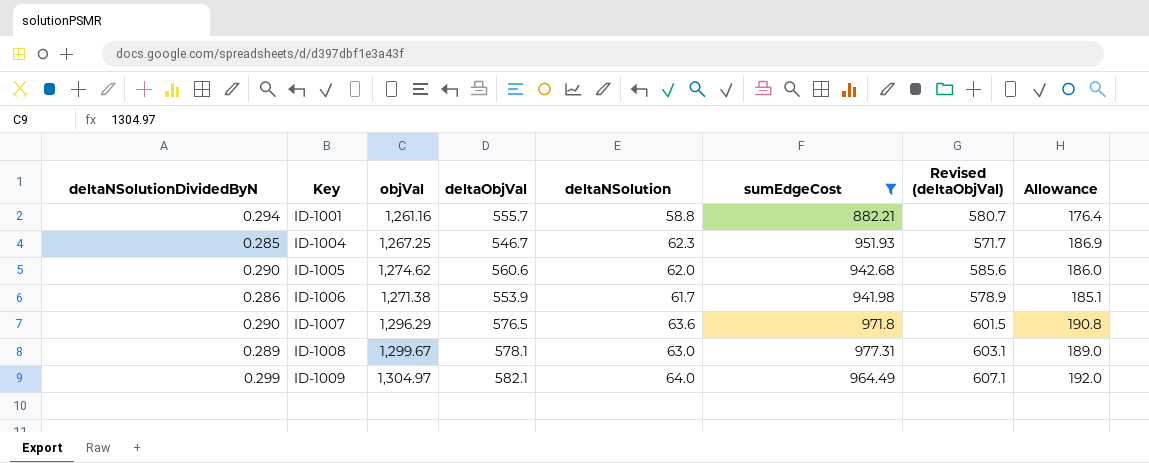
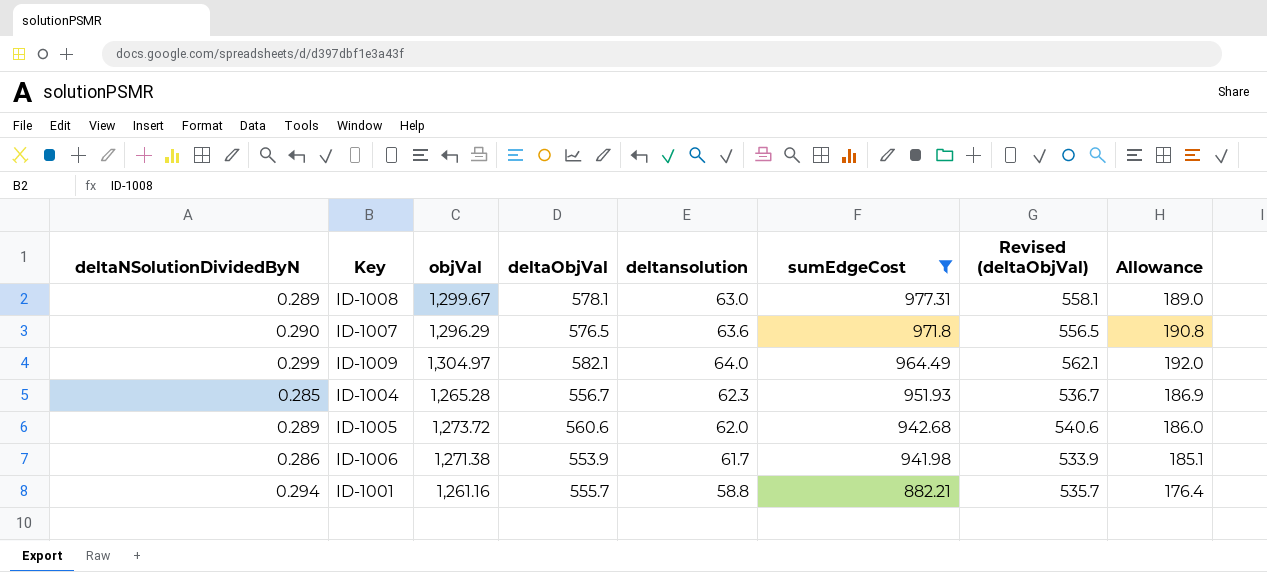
row order: Key ascending -> sumEdgeCost descending
column name: deltaNSolution -> deltansolution
column Revised (deltaObjVal) | formula: [deltaObjVal] + 25 -> [deltaObjVal] - 20
ID-1004 | objVal: 1,267.25 -> 1,265.28
ID-1004 | deltaObjVal: 546.7 -> 556.7
ID-1005 | deltaNSolutionDividedByN: 0.290 -> 0.289
ID-1005 | objVal: 1,274.62 -> 1,273.72

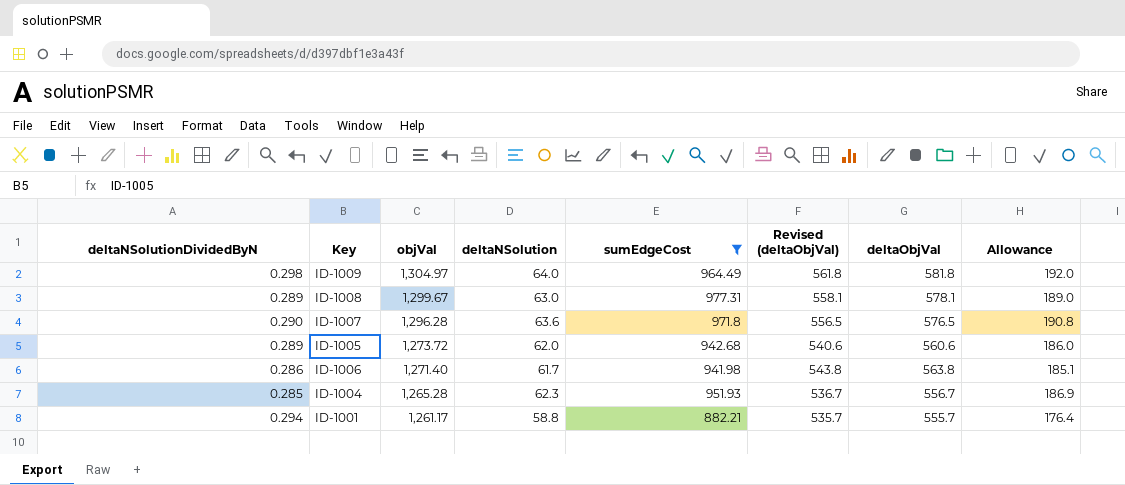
row order: sumEdgeCost descending -> objVal descending
column name: deltansolution -> deltaNSolution
column deltaObjVal | position: 4 -> 7
ID-1009 | deltaNSolutionDividedByN: 0.299 -> 0.298
ID-1009 | Revised (deltaObjVal): 562.1 -> 561.8
ID-1009 | deltaObjVal: 582.1 -> 581.8
ID-1007 | objVal: 1,296.29 -> 1,296.28
ID-1006 | objVal: 1,271.38 -> 1,271.40
ID-1006 | Revised (deltaObjVal): 533.9 -> 543.8
ID-1006 | deltaObjVal: 553.9 -> 563.8
ID-1001 | objVal: 1,261.16 -> 1,261.17

